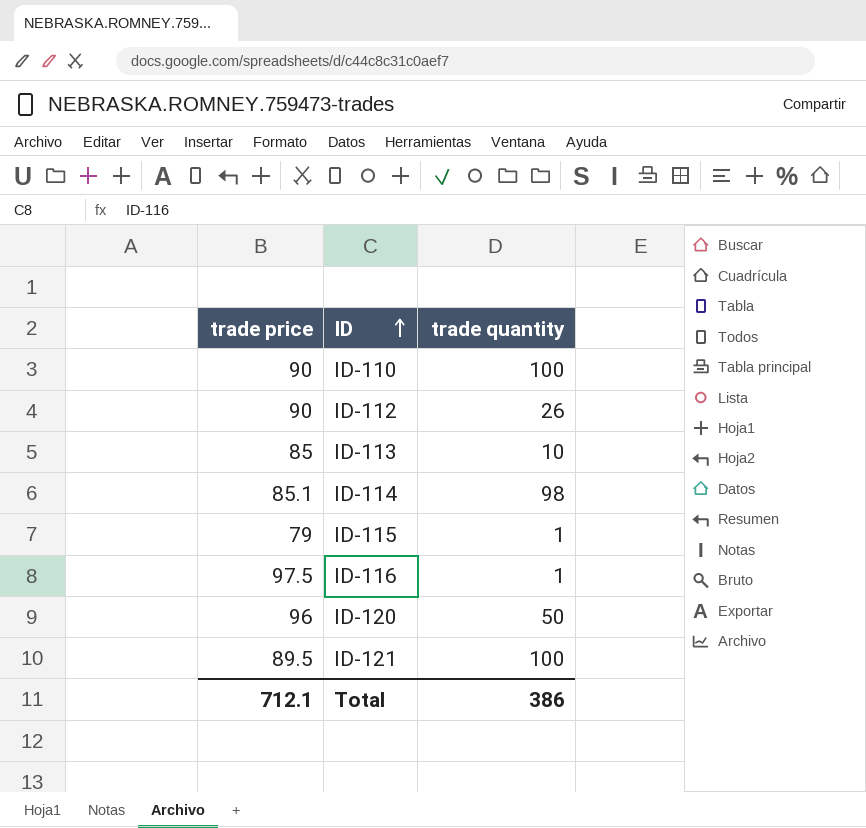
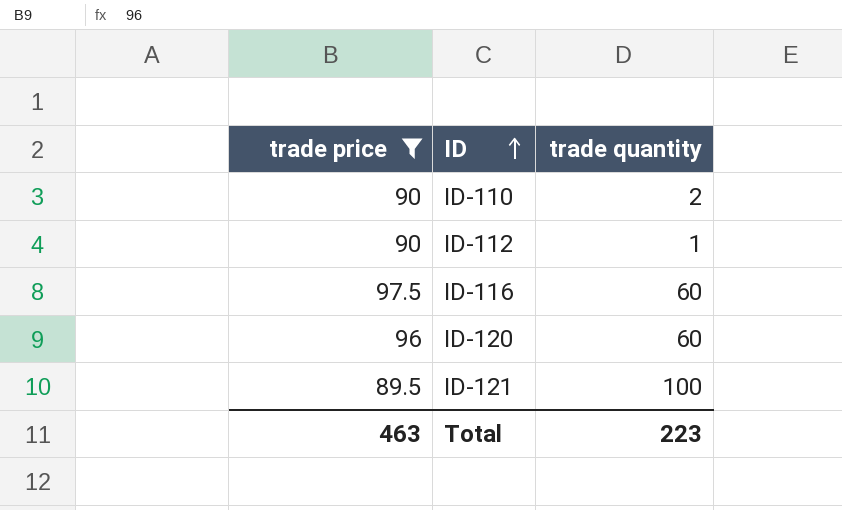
filter: none -> trade price >= 89.5
ID-110 | trade quantity: 100 -> 2
ID-112 | trade quantity: 26 -> 1
ID-116 | trade quantity: 1 -> 60
ID-120 | trade quantity: 50 -> 60
Total | trade price: 712.1 -> 463
Total | trade quantity: 386 -> 223

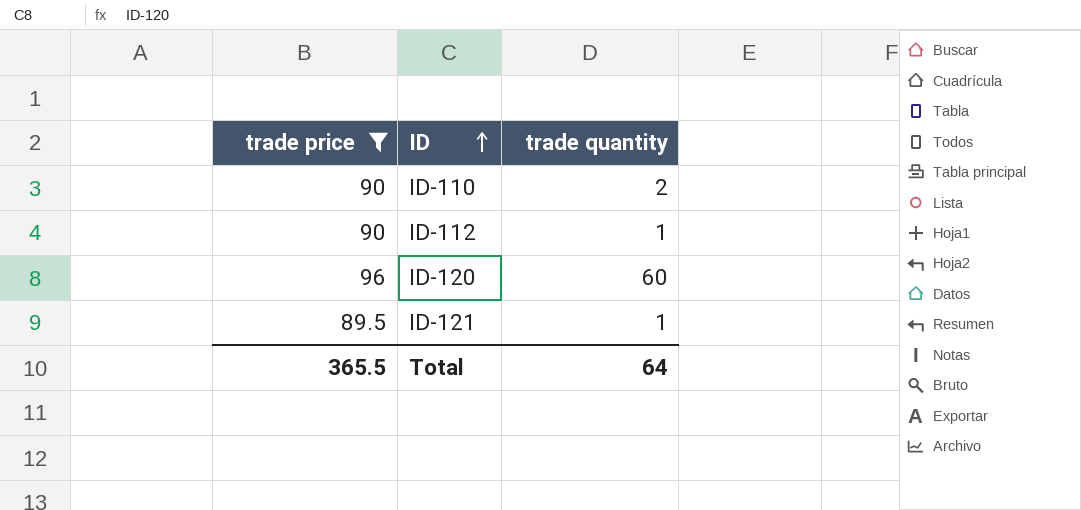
row ID-116: 97.5 | 60 -> none
ID-121 | trade quantity: 100 -> 1
Total | trade price: 463 -> 365.5
Total | trade quantity: 223 -> 64

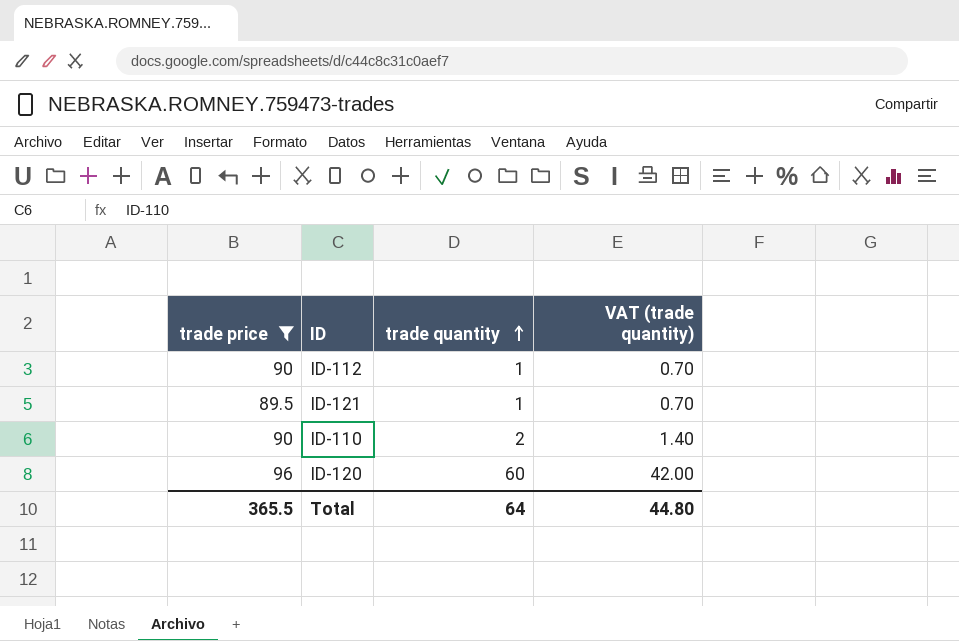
row order: ID ascending -> trade quantity ascending
column VAT (trade quantity) | formula: none -> [trade quantity] * 0.7

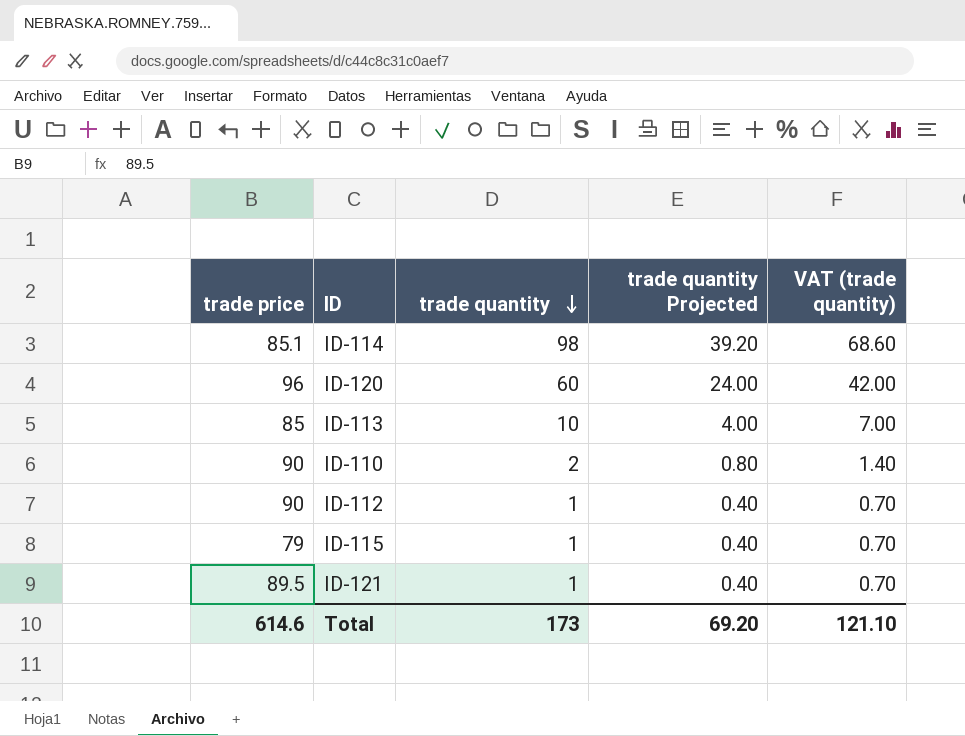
filter: trade price >= 89.5 -> none
row order: trade quantity ascending -> trade quantity descending
column trade quantity Projected | formula: none -> [trade quantity] * 0.4
Total | trade price: 365.5 -> 614.6
Total | trade quantity: 64 -> 173
Total | VAT (trade quantity): 44.80 -> 121.10

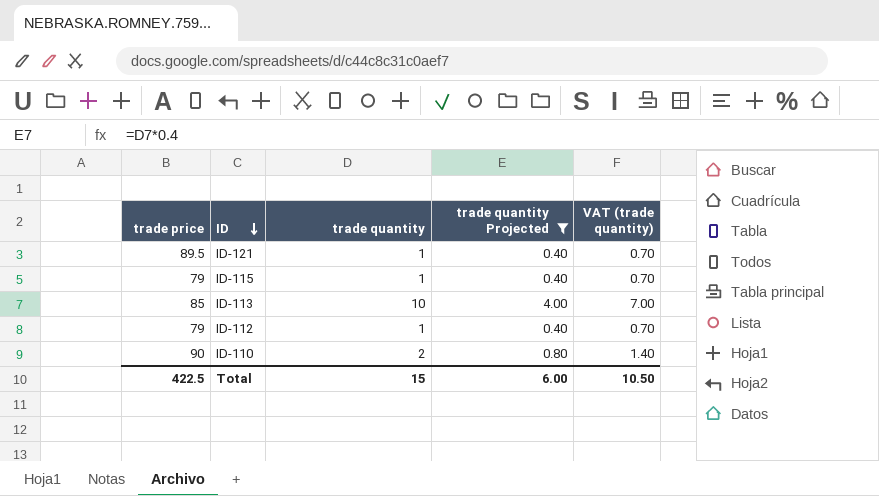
filter: none -> trade quantity Projected <= 4.00
row order: trade quantity descending -> ID descending
ID-112 | trade price: 90 -> 79
Total | trade price: 614.6 -> 422.5
Total | trade quantity: 173 -> 15
Total | trade quantity Projected: 69.20 -> 6.00
Total | VAT (trade quantity): 121.10 -> 10.50

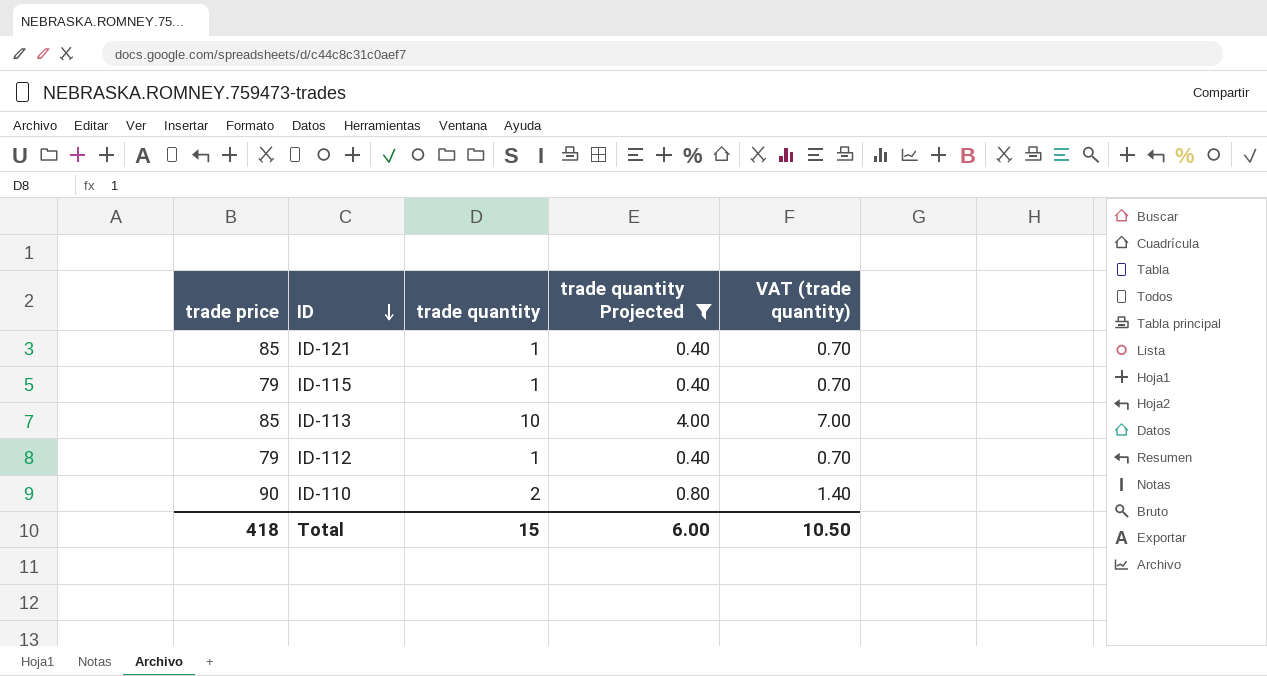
ID-121 | trade price: 89.5 -> 85
Total | trade price: 422.5 -> 418

